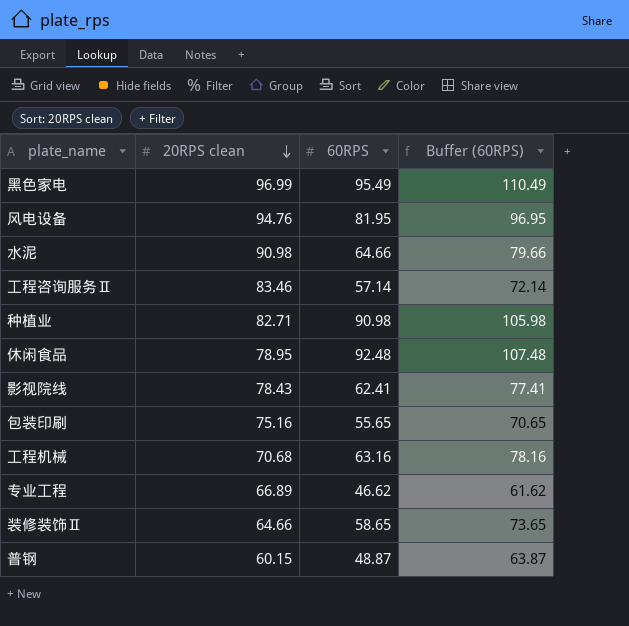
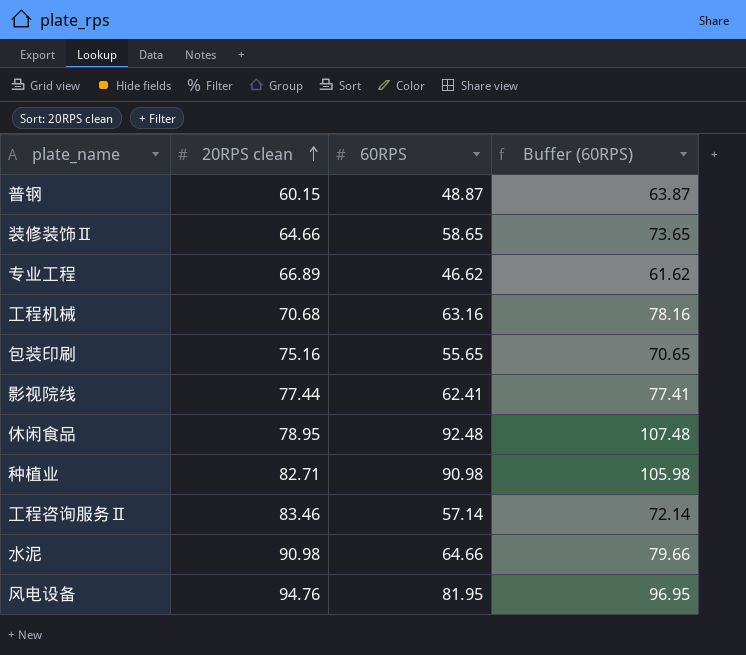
row order: 20RPS clean descending -> 20RPS clean ascending
row 黑色家电: 96.99 | 95.49 | 110.49 -> none
影视院线 | 20RPS clean: 78.43 -> 77.44

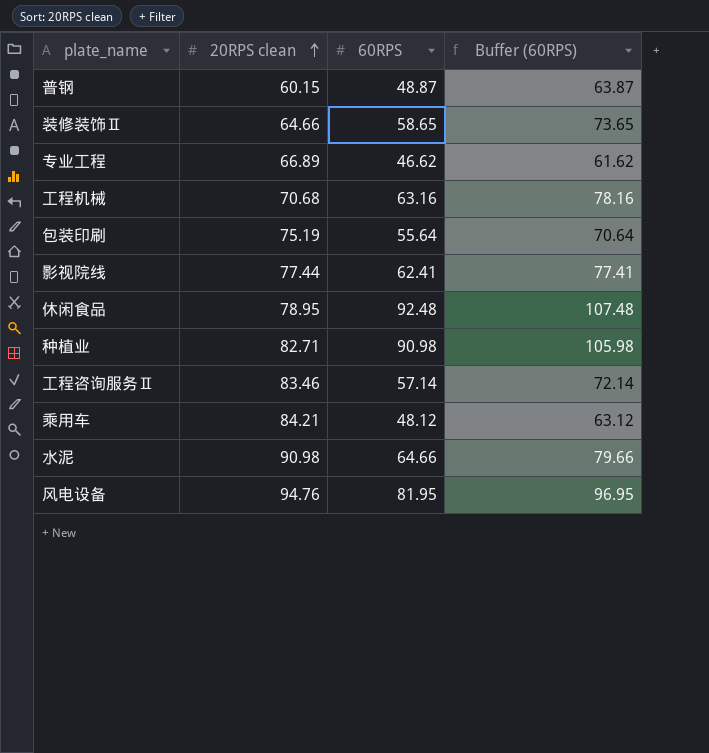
包装印刷 | 20RPS clean: 75.16 -> 75.19
包装印刷 | 60RPS: 55.65 -> 55.64
包装印刷 | Buffer (60RPS): 70.65 -> 70.64
row 乘用车: none -> 84.21 | 48.12 | 63.12

